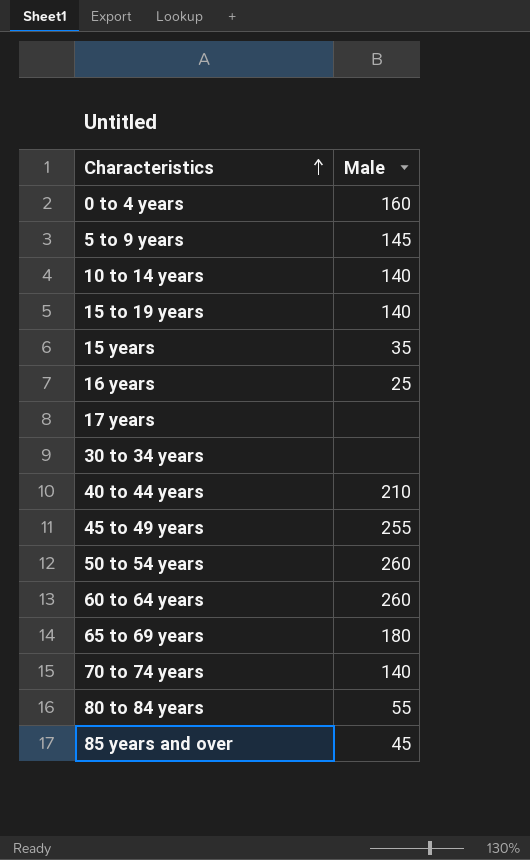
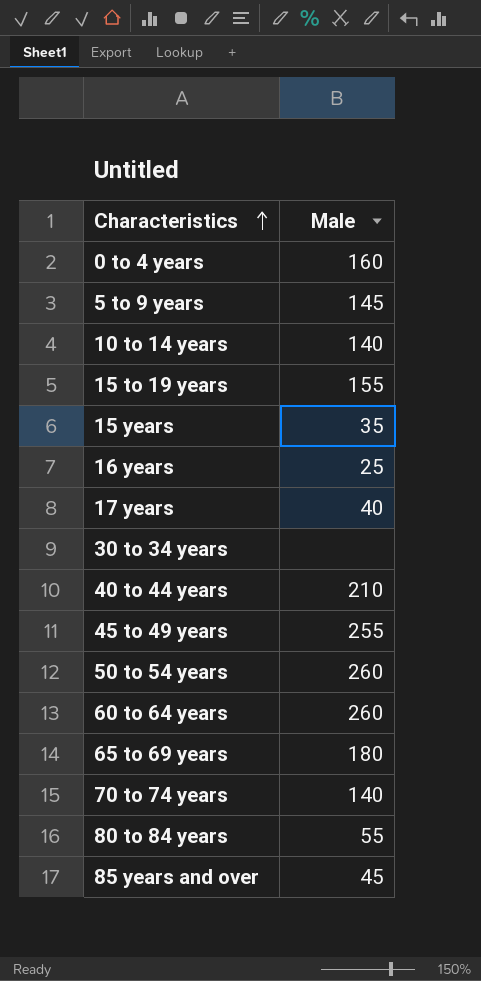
15 to 19 years | Male: 140 -> 155
17 years | Male: none -> 40

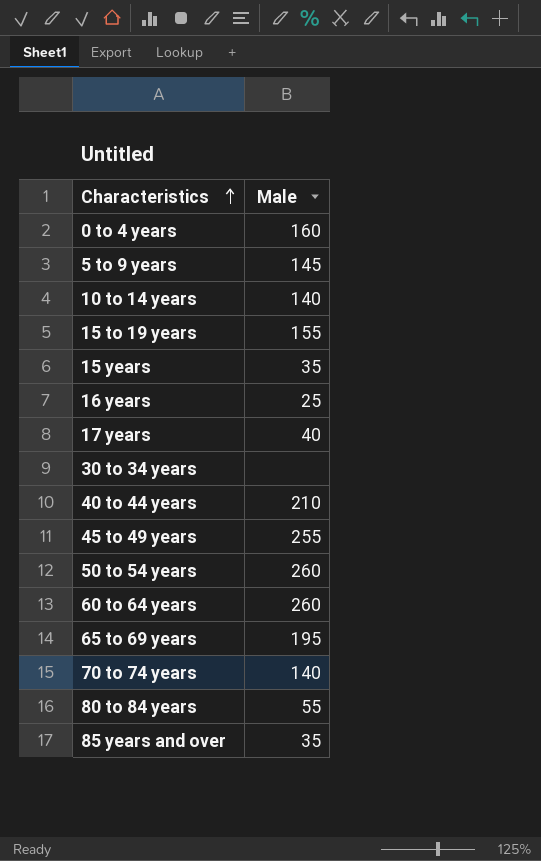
65 to 69 years | Male: 180 -> 195
85 years and over | Male: 45 -> 35

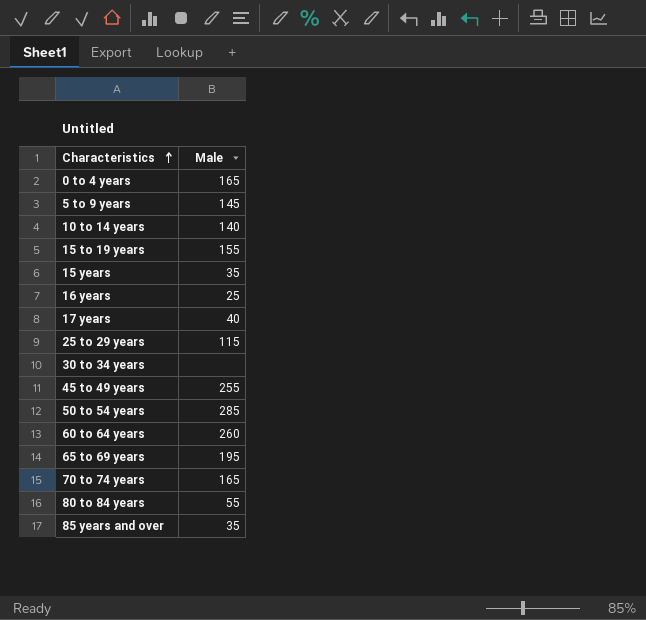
row 40 to 44 years: 210 -> none
0 to 4 years | Male: 160 -> 165
row 25 to 29 years: none -> 115
50 to 54 years | Male: 260 -> 285
70 to 74 years | Male: 140 -> 165

